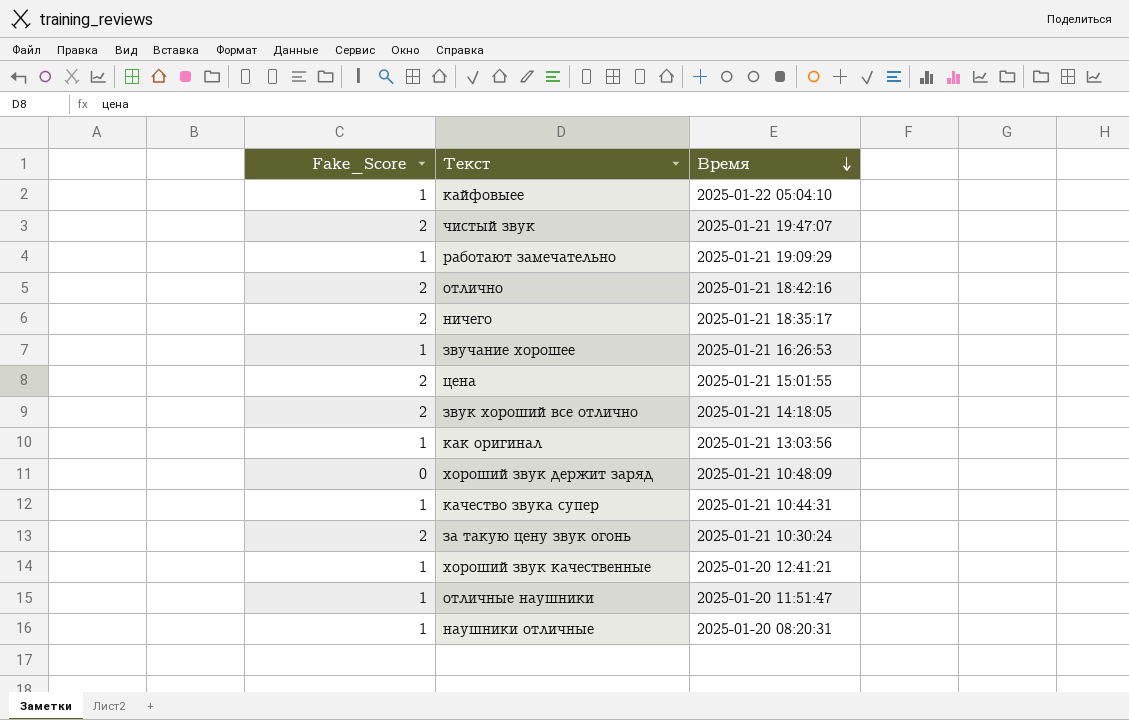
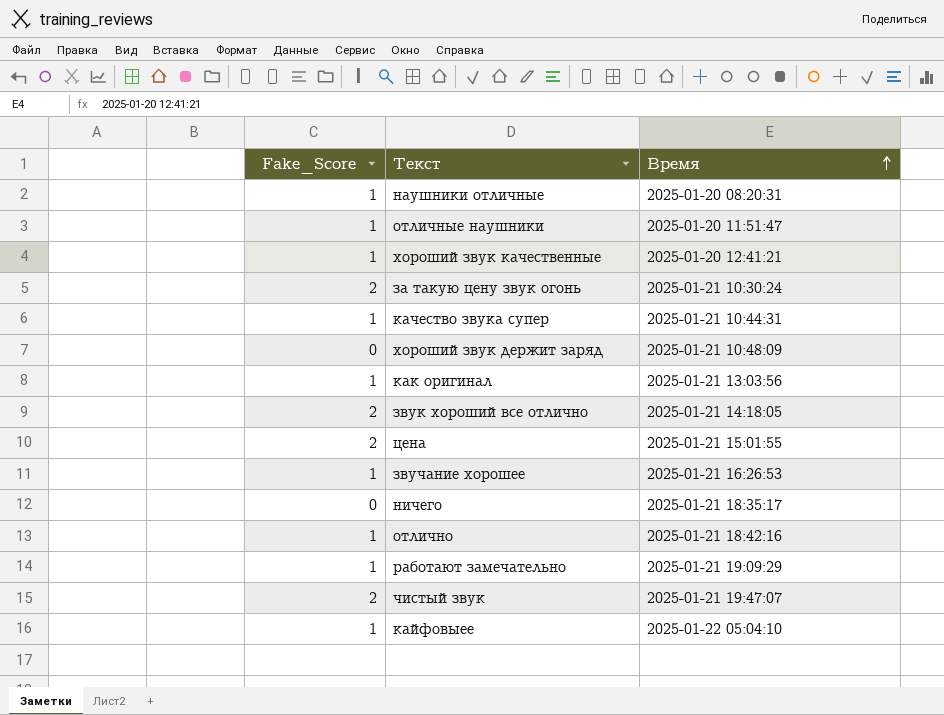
row order: Время descending -> Время ascending
ничего | Fake_Score: 2 -> 0
отлично | Fake_Score: 2 -> 1

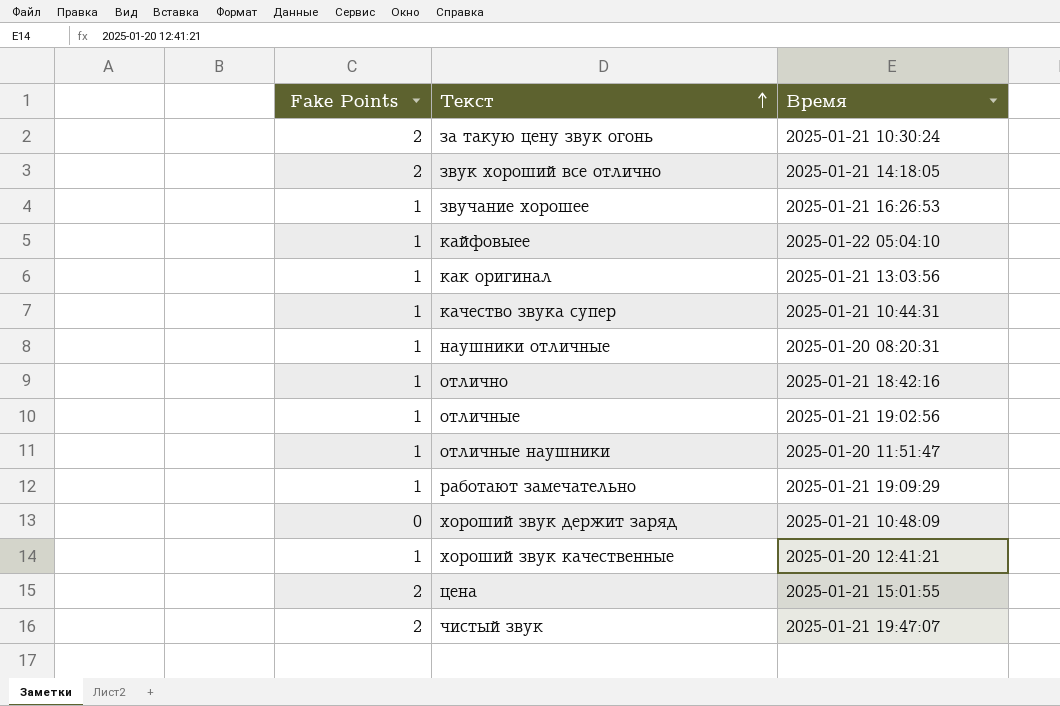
row order: Время ascending -> Текст ascending
column name: Fake_Score -> Fake Points
row ничего: 0 | 2025-01-21 18:35:17 -> none
row отличные: none -> 1 | 2025-01-21 19:02:56

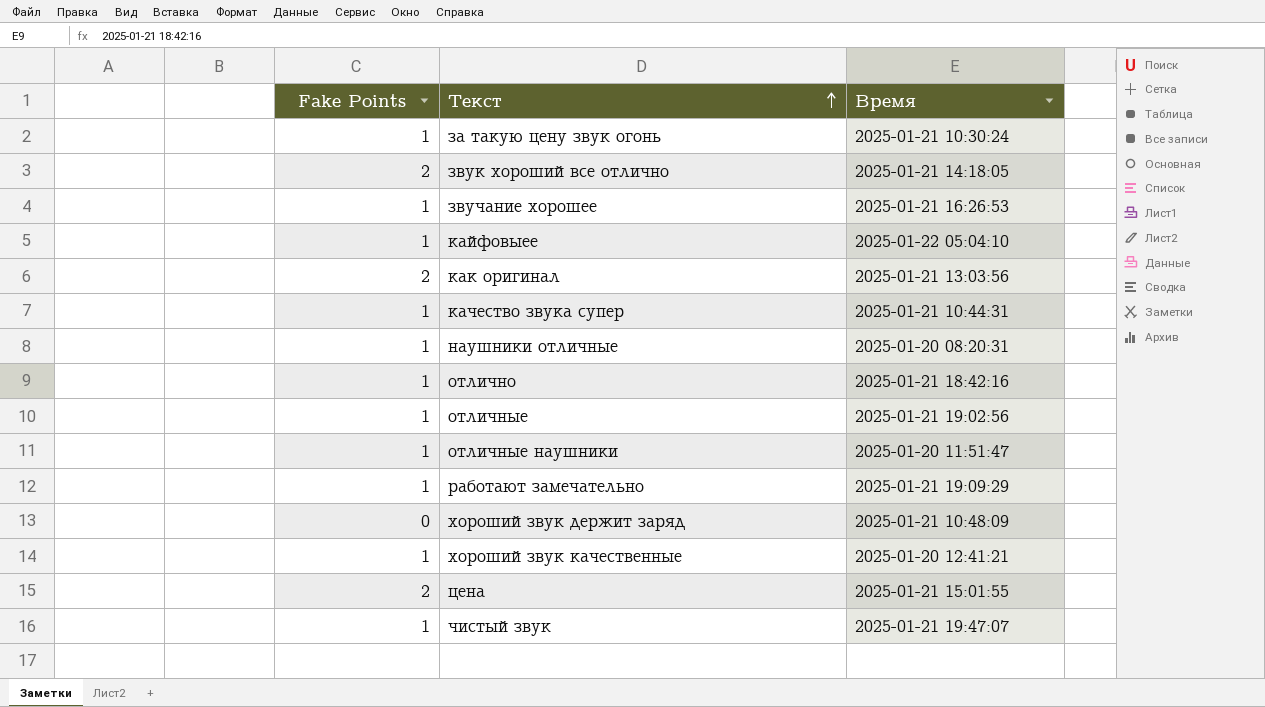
за такую цену звук огонь | Fake Points: 2 -> 1
как оригинал | Fake Points: 1 -> 2
чистый звук | Fake Points: 2 -> 1

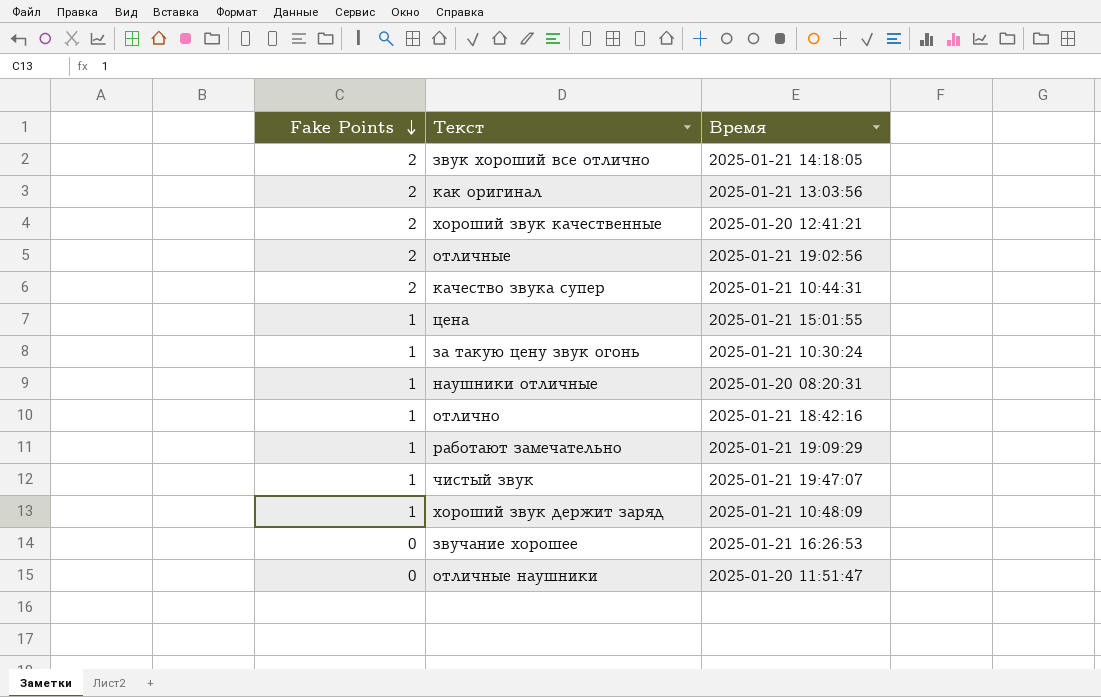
row order: Текст ascending -> Fake Points descending
row кайфовыее: 1 | 2025-01-22 05:04:10 -> none
хороший звук качественные | Fake Points: 1 -> 2
отличные | Fake Points: 1 -> 2
качество звука супер | Fake Points: 1 -> 2
цена | Fake Points: 2 -> 1
хороший звук держит заряд | Fake Points: 0 -> 1
звучание хорошее | Fake Points: 1 -> 0
отличные наушники | Fake Points: 1 -> 0

